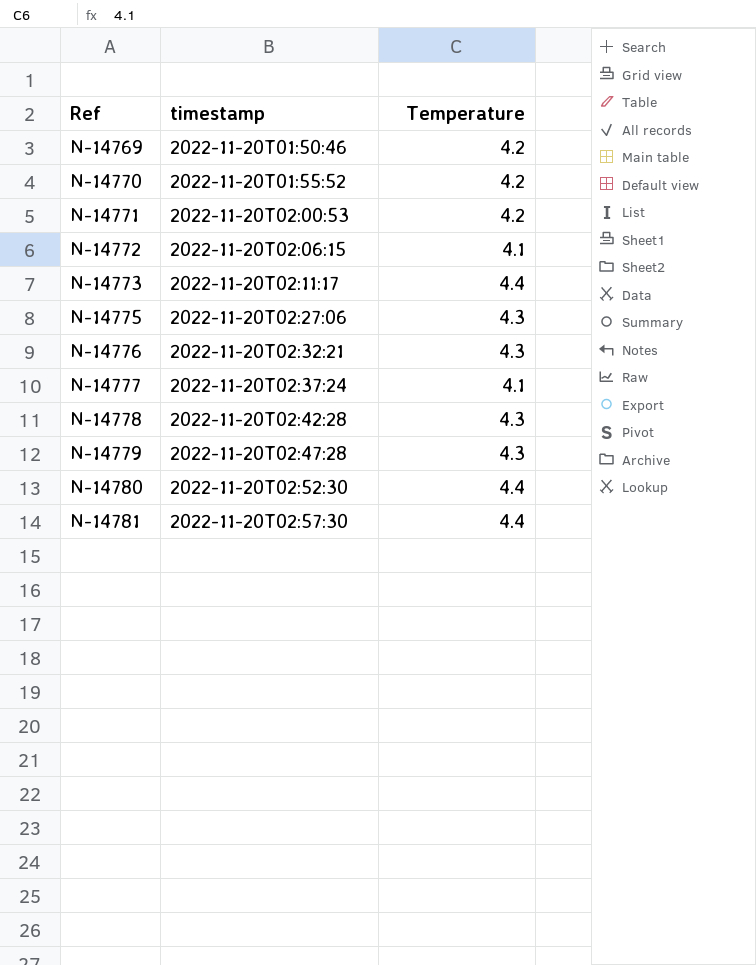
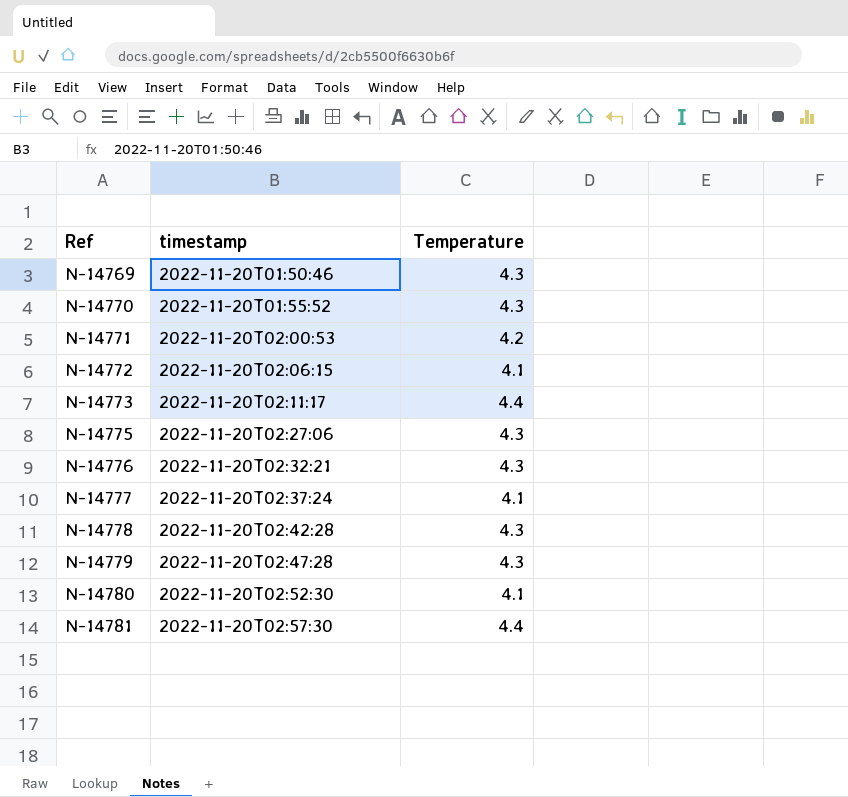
N-14769 | Temperature: 4.2 -> 4.3
N-14770 | Temperature: 4.2 -> 4.3
N-14780 | Temperature: 4.4 -> 4.1

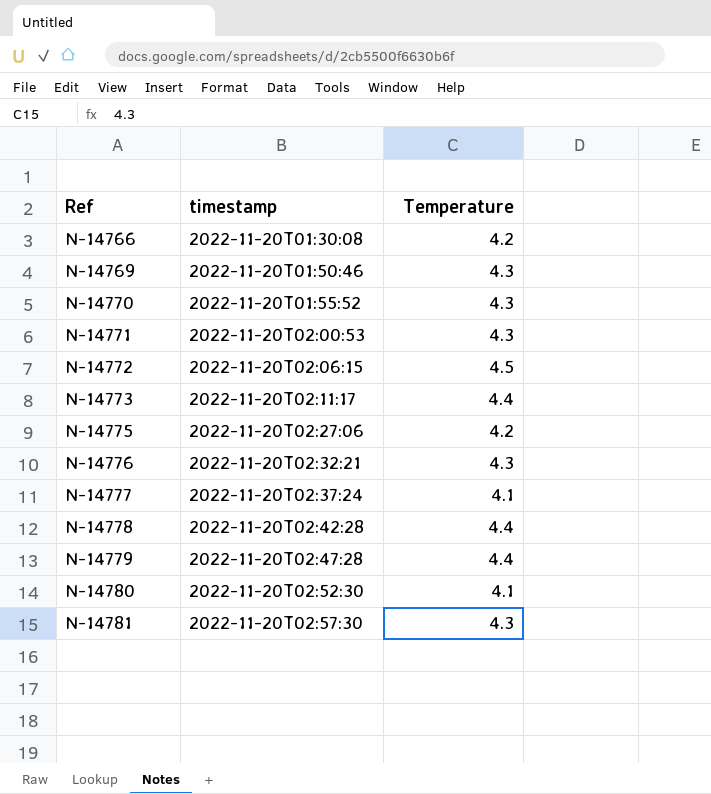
row N-14766: none -> 2022-11-20T01:30:08 | 4.2
N-14771 | Temperature: 4.2 -> 4.3
N-14772 | Temperature: 4.1 -> 4.5
N-14775 | Temperature: 4.3 -> 4.2
N-14778 | Temperature: 4.3 -> 4.4
N-14779 | Temperature: 4.3 -> 4.4
N-14781 | Temperature: 4.4 -> 4.3

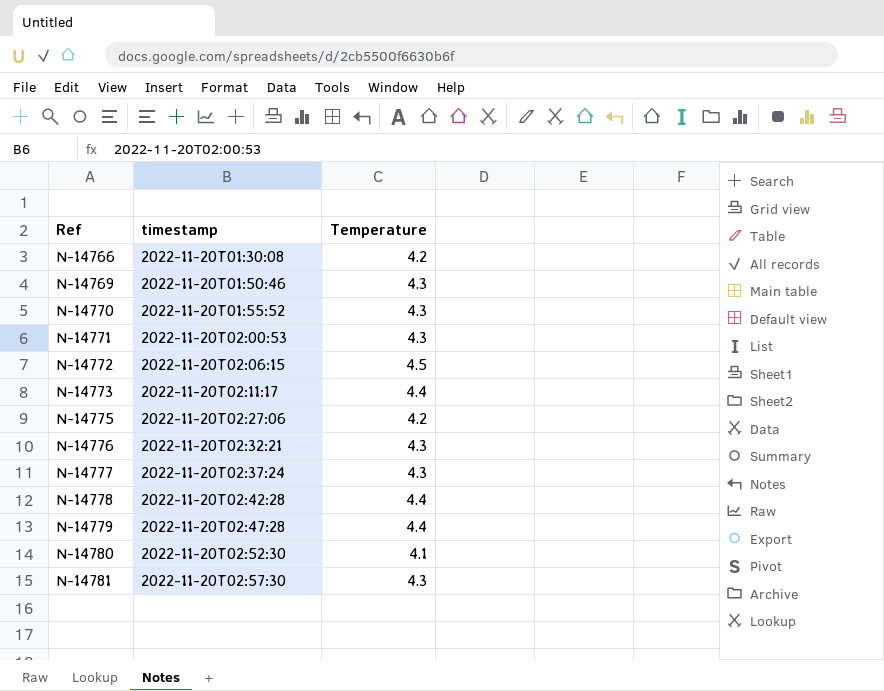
N-14777 | Temperature: 4.1 -> 4.3

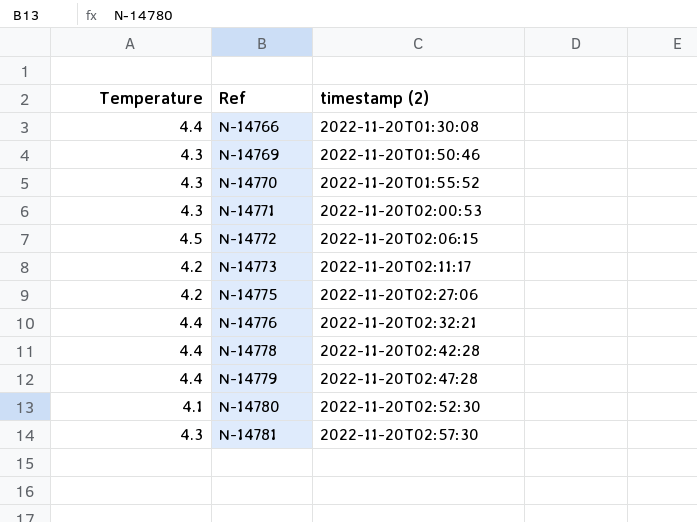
column Temperature | position: 3 -> 1
column name: timestamp -> timestamp (2)
row N-14777: 2022-11-20T02:37:24 | 4.3 -> none
N-14766 | Temperature: 4.2 -> 4.4
N-14773 | Temperature: 4.4 -> 4.2
N-14776 | Temperature: 4.3 -> 4.4

